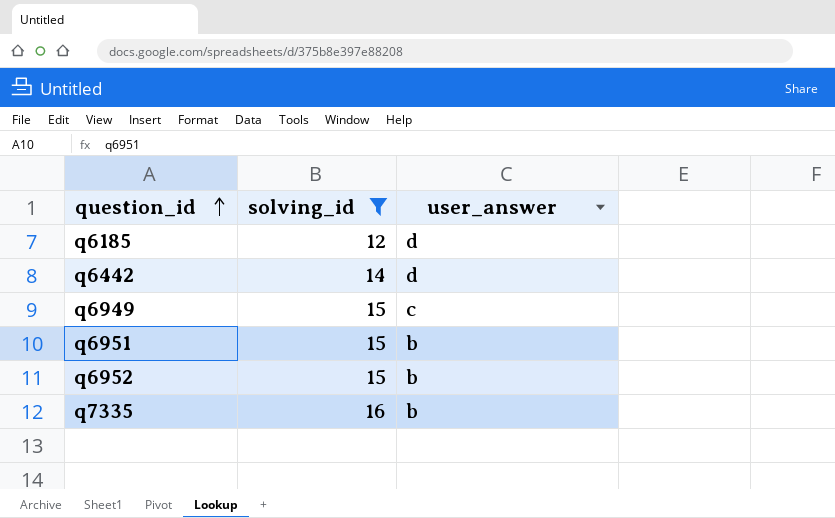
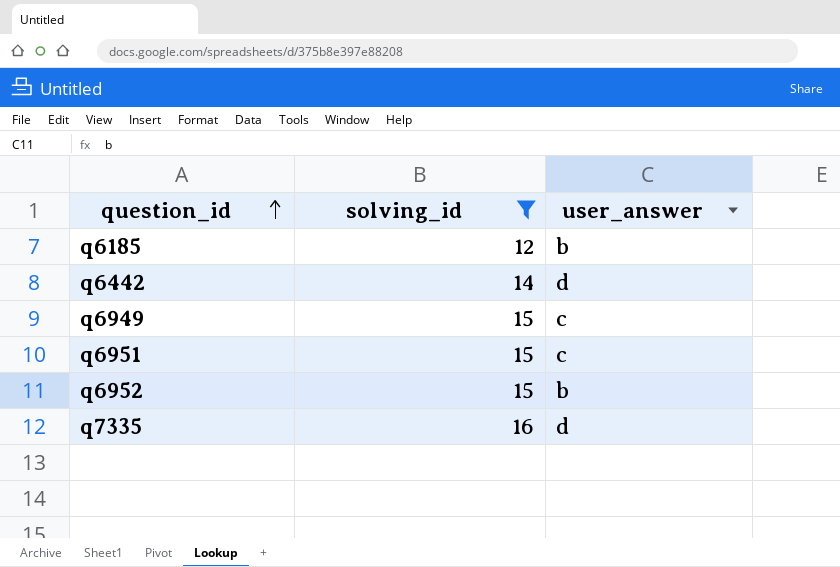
q6185 | user_answer: d -> b
q6951 | user_answer: b -> c
q7335 | user_answer: b -> d

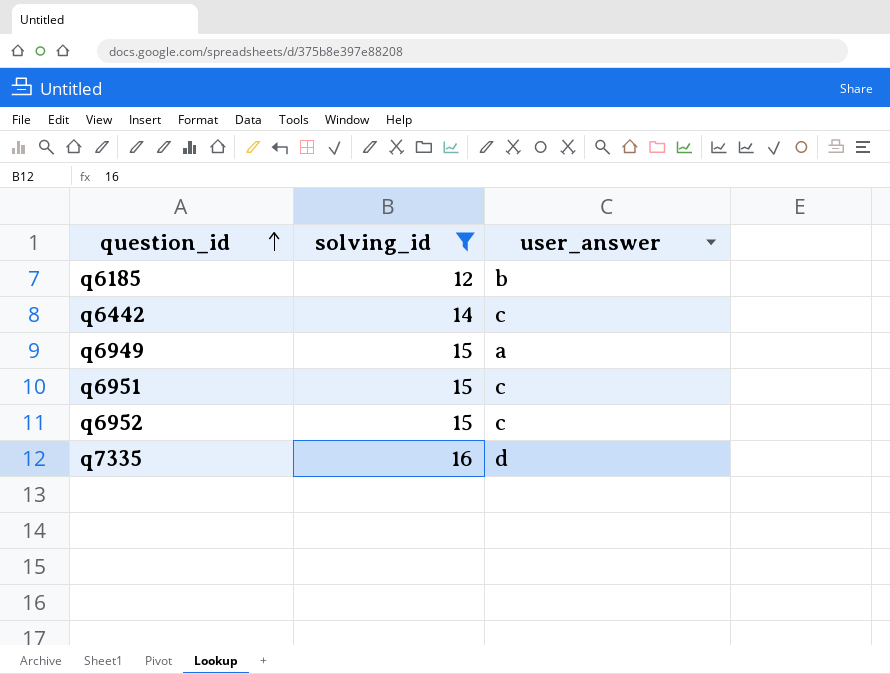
q6442 | user_answer: d -> c
q6949 | user_answer: c -> a
q6952 | user_answer: b -> c

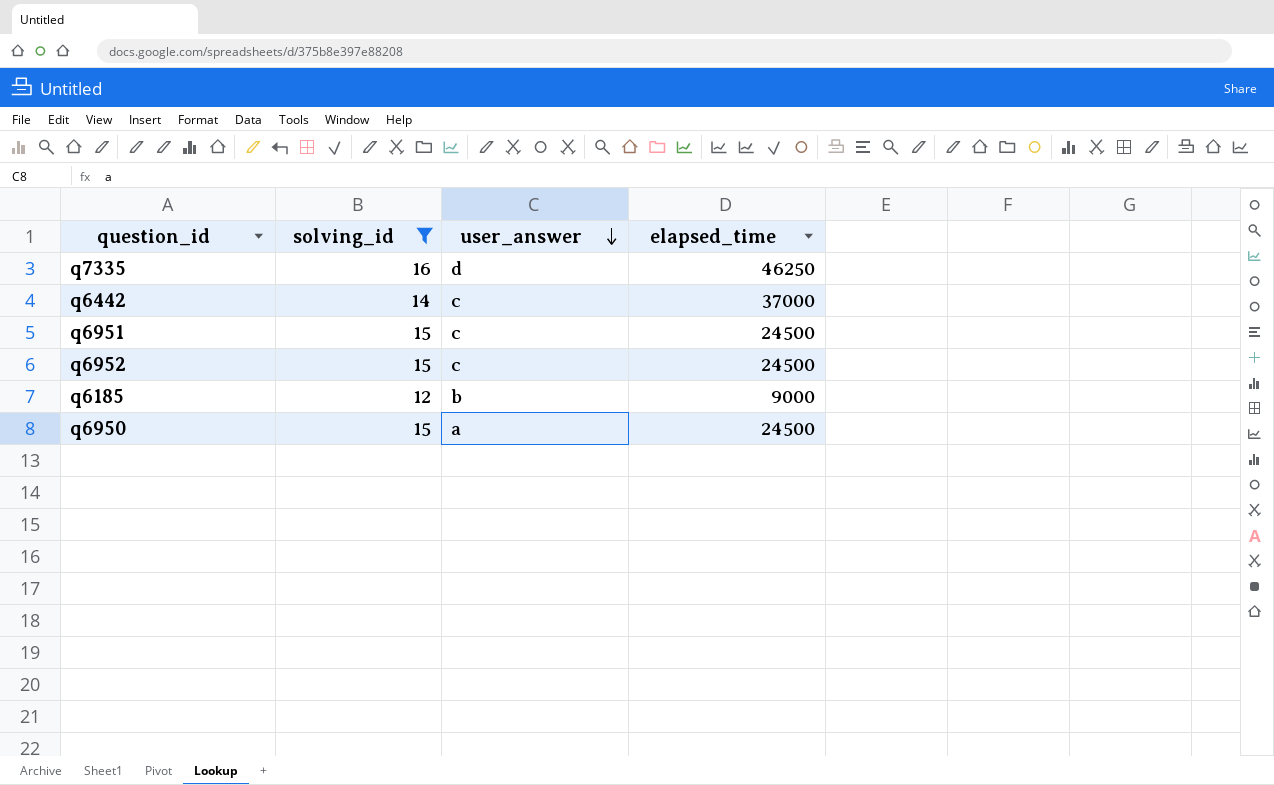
row order: question_id ascending -> user_answer descending
column elapsed_time | position: none -> 4
row q6949: 15 | a -> none
row q6950: none -> 15 | a | 24500

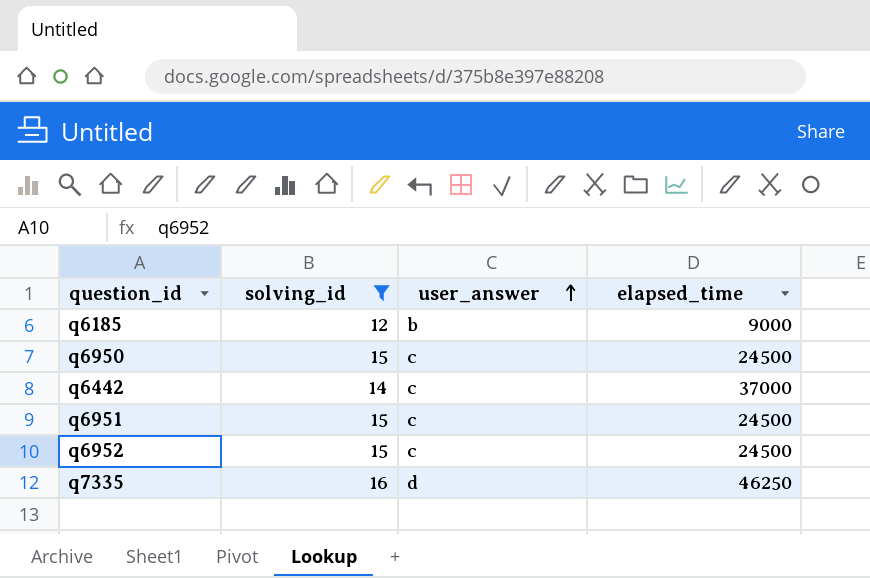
row order: user_answer descending -> user_answer ascending
q6950 | user_answer: a -> c

